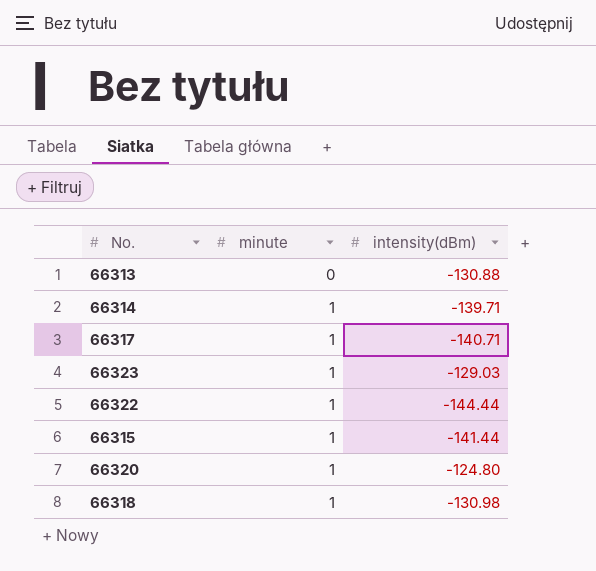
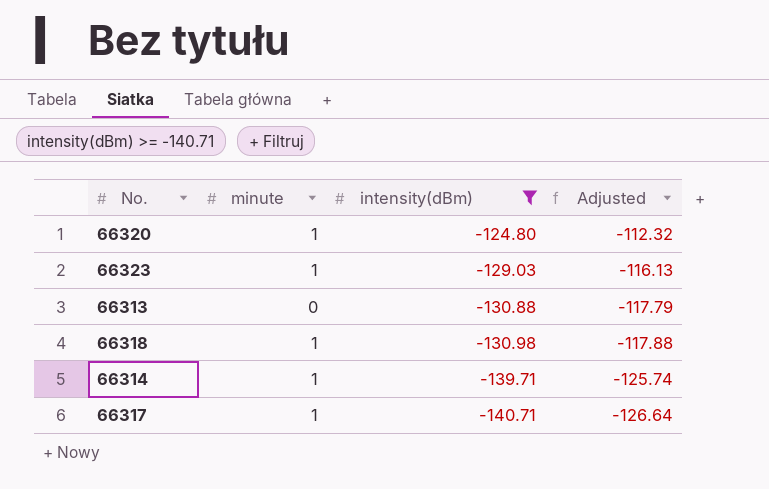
filter: none -> intensity(dBm) >= -140.71
row order: minute ascending -> intensity(dBm) descending
column Adjusted | formula: none -> [intensity(dBm)] * 0.9

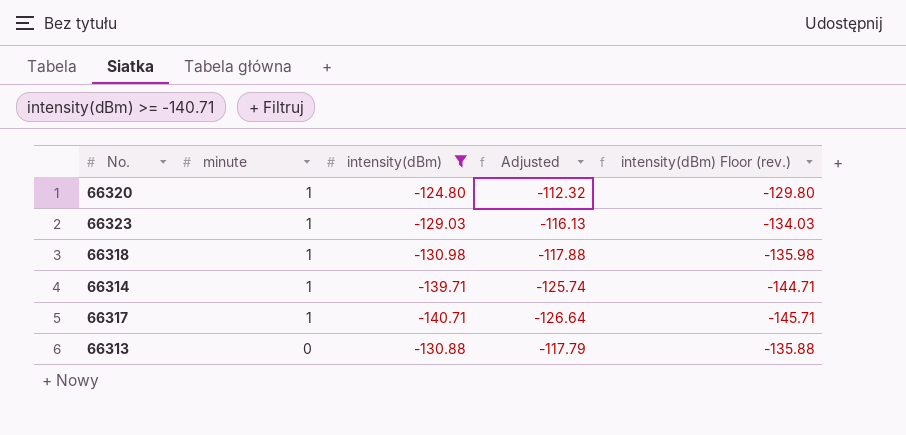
row order: intensity(dBm) descending -> minute descending
column intensity(dBm) Floor (rev.) | formula: none -> [intensity(dBm)] - 5

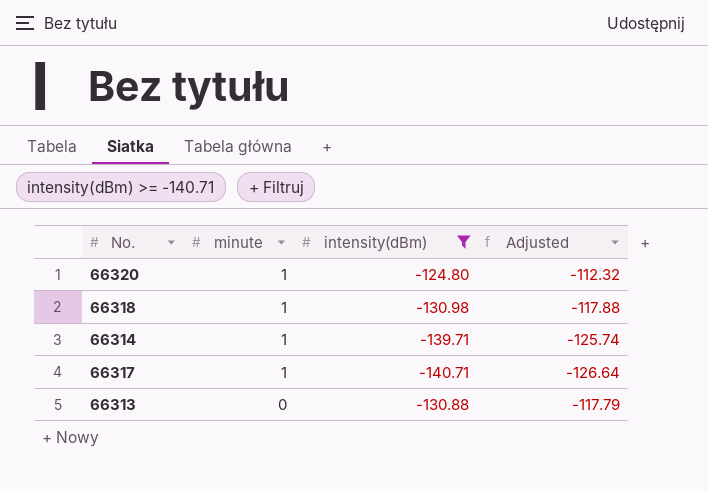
column intensity(dBm) Floor (rev.) | formula: [intensity(dBm)] - 5 -> none
row 66323: 1 | -129.03 | -116.13 | -134.03 -> none

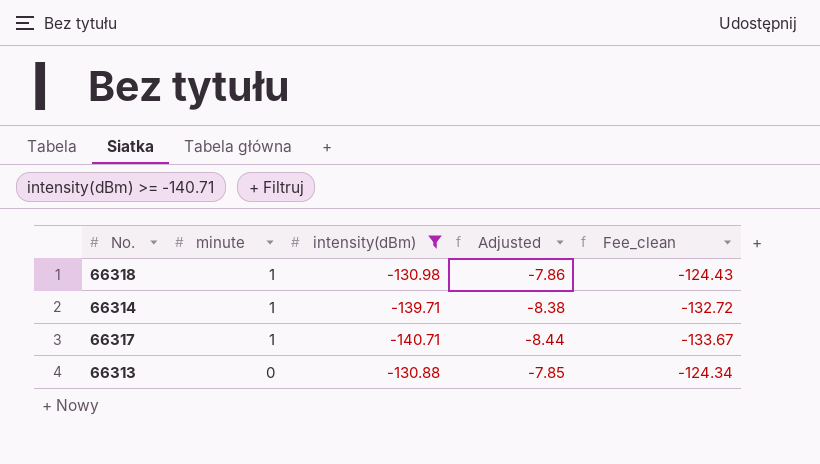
column Adjusted | formula: [intensity(dBm)] * 0.9 -> [intensity(dBm)] * 0.06
column Fee_clean | formula: none -> [intensity(dBm)] * 0.95
row 66320: 1 | -124.80 | -112.32 -> none

